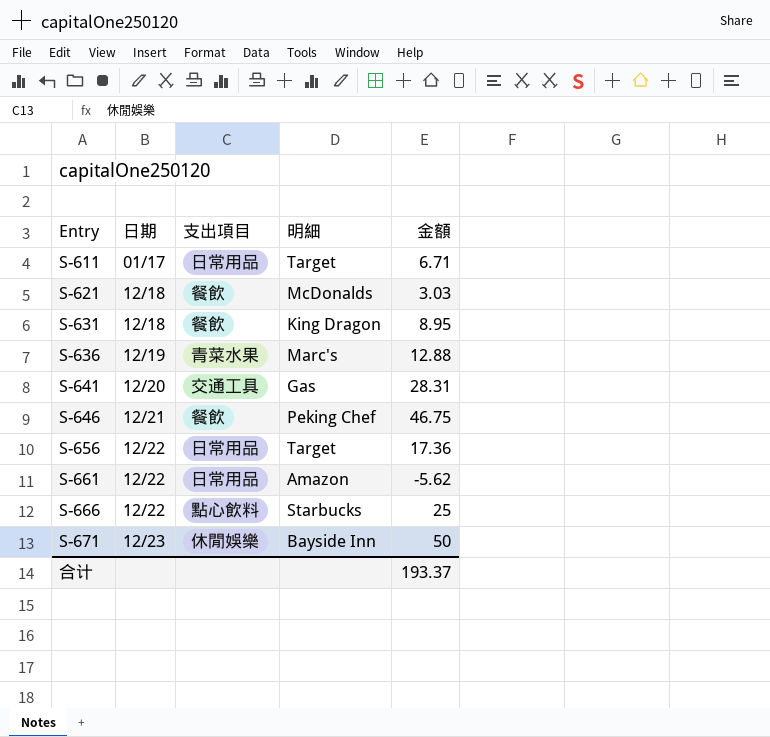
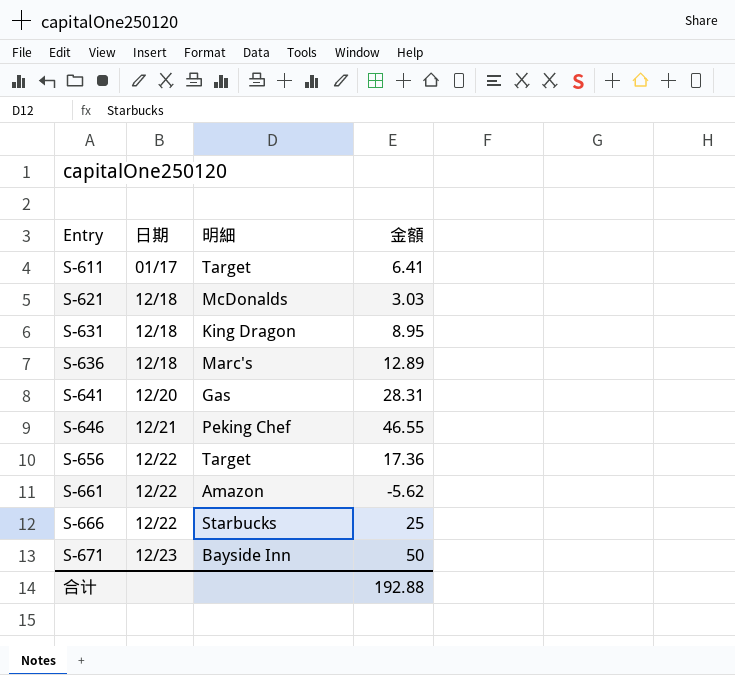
column 支出項目 | position: 3 -> none
S-611 | 金額: 6.71 -> 6.41
S-636 | 日期: 12/19 -> 12/18
S-636 | 金額: 12.88 -> 12.89
S-646 | 金額: 46.75 -> 46.55
合计 | 金額: 193.37 -> 192.88

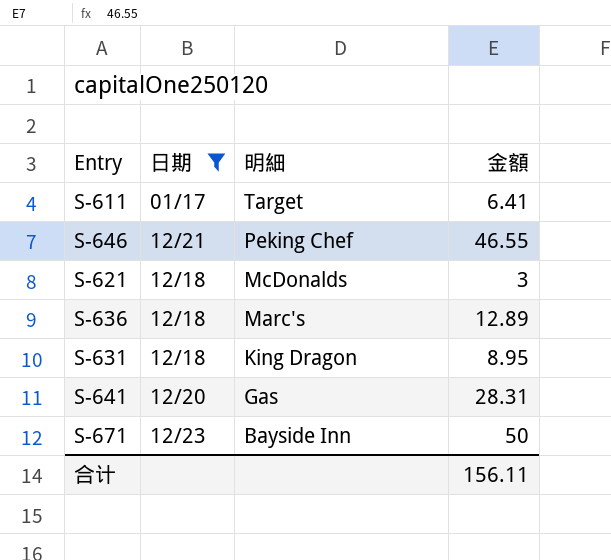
filter: none -> 日期 != 12/22
row order: Entry ascending -> 明細 descending
S-621 | 金額: 3.03 -> 3
合计 | 金額: 192.88 -> 156.11

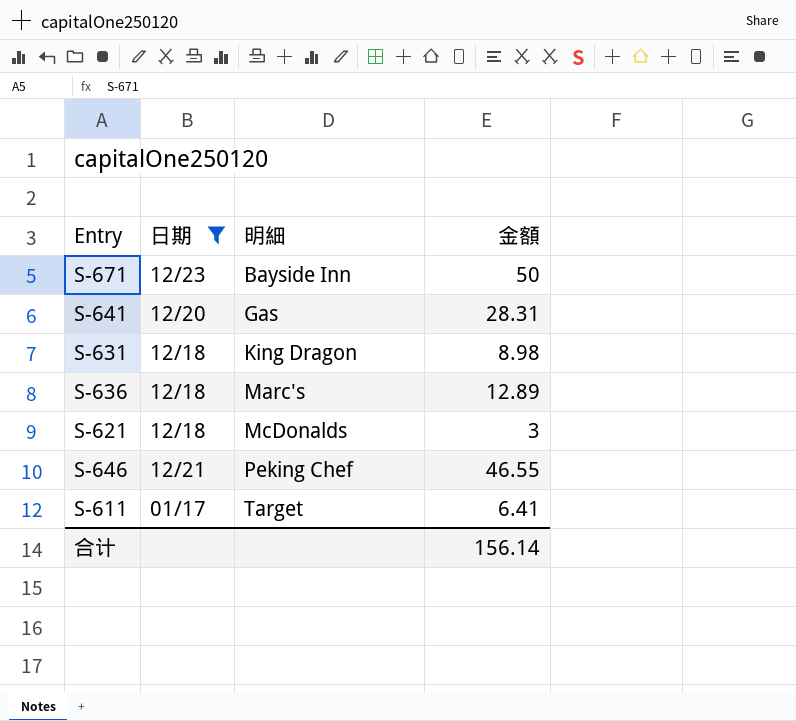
row order: 明細 descending -> 明細 ascending
S-631 | 金額: 8.95 -> 8.98
合计 | 金額: 156.11 -> 156.14

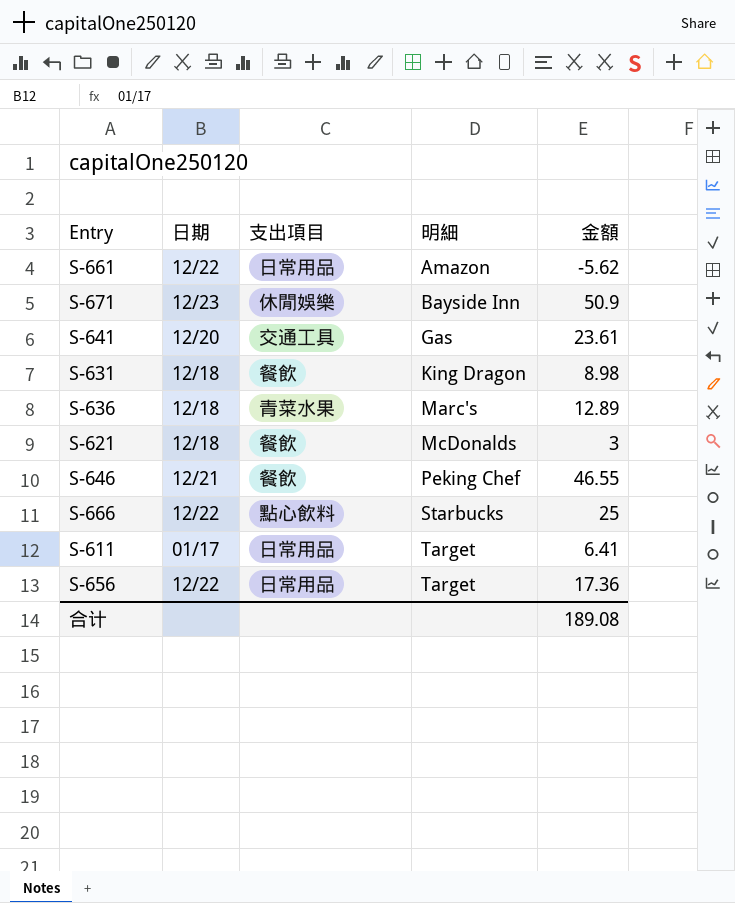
filter: 日期 != 12/22 -> none
column 支出項目 | position: none -> 3
S-671 | 金額: 50 -> 50.9
S-641 | 金額: 28.31 -> 23.61
合计 | 金額: 156.14 -> 189.08

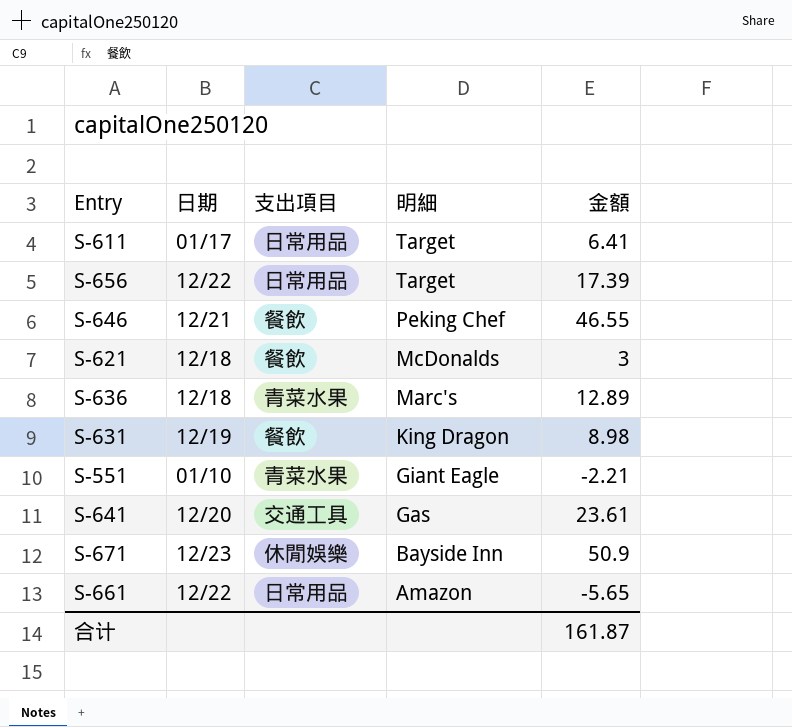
row order: 明細 ascending -> 明細 descending
row S-666: 12/22 | 點心飲料 | Starbucks | 25 -> none
S-656 | 金額: 17.36 -> 17.39
S-631 | 日期: 12/18 -> 12/19
row S-551: none -> 01/10 | 青菜水果 | Giant Eagle | -2.21
S-661 | 金額: -5.62 -> -5.65
合计 | 金額: 189.08 -> 161.87

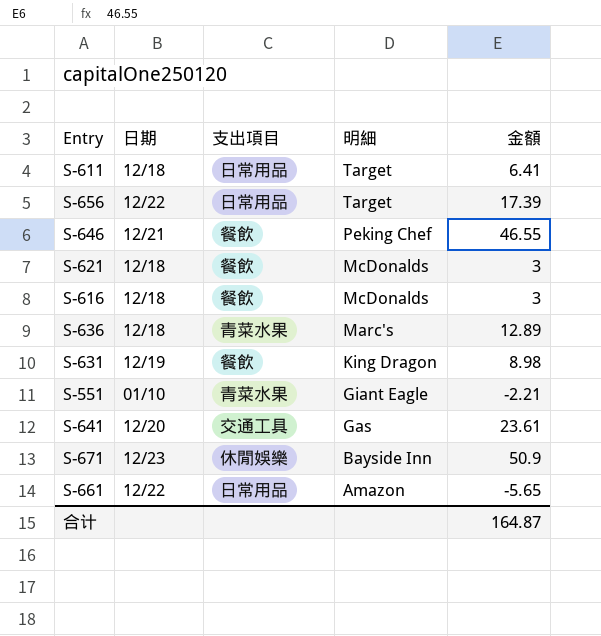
S-611 | 日期: 01/17 -> 12/18
row S-616: none -> 12/18 | 餐飲 | McDonalds | 3
合计 | 金額: 161.87 -> 164.87

